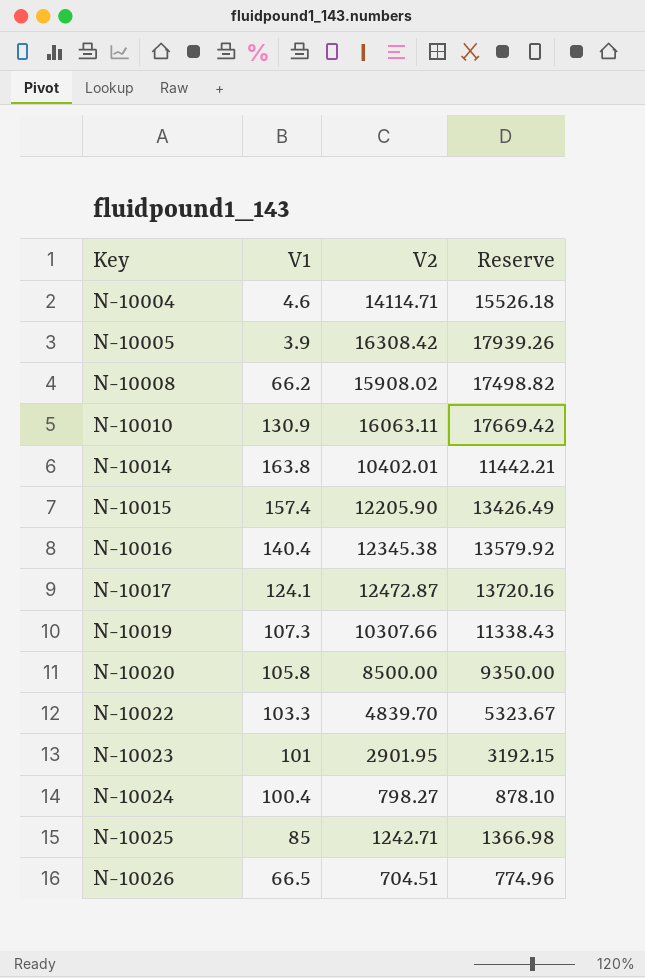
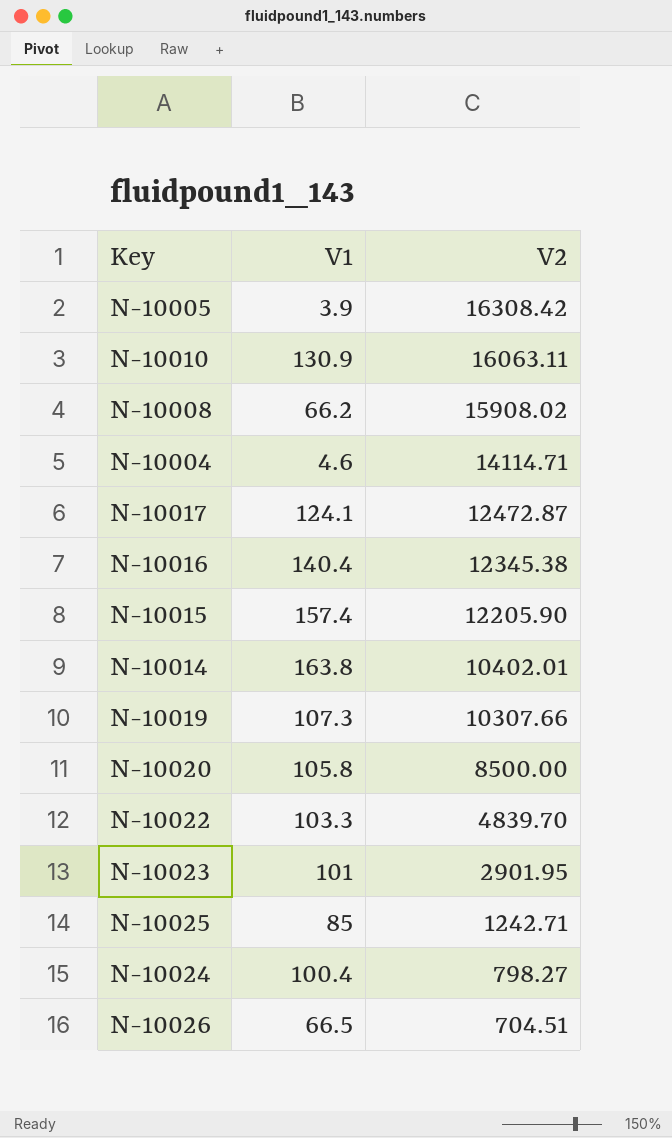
row order: Key ascending -> V2 descending
column Reserve | formula: [V2] * 1.1 -> none

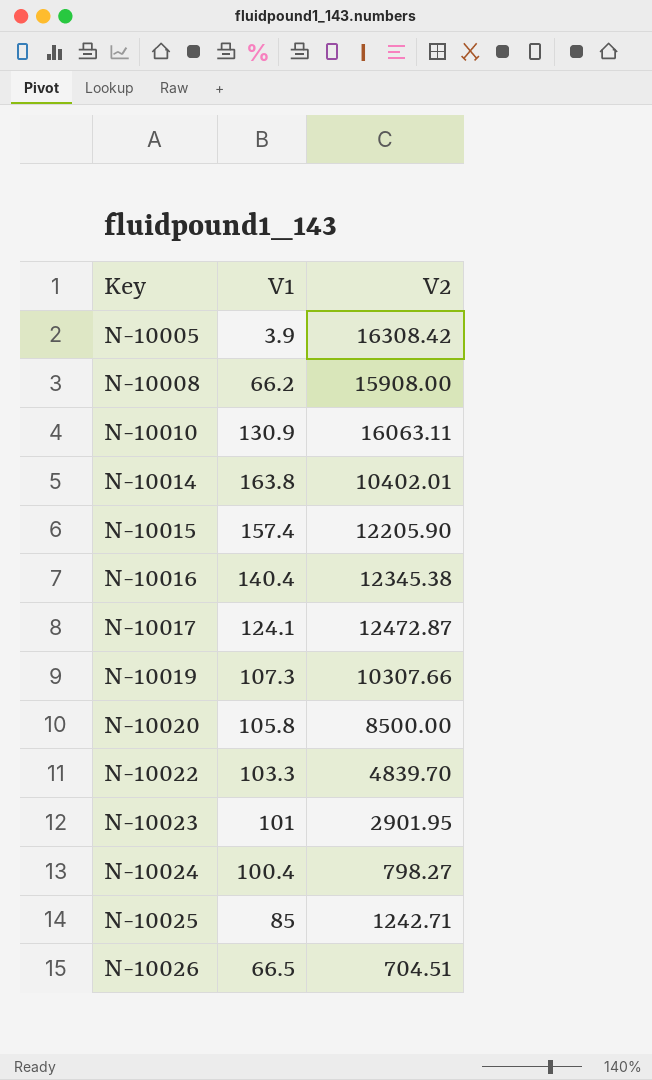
row order: V2 descending -> Key ascending
row N-10004: 4.6 | 14114.71 -> none
N-10008 | V2: 15908.02 -> 15908.00

